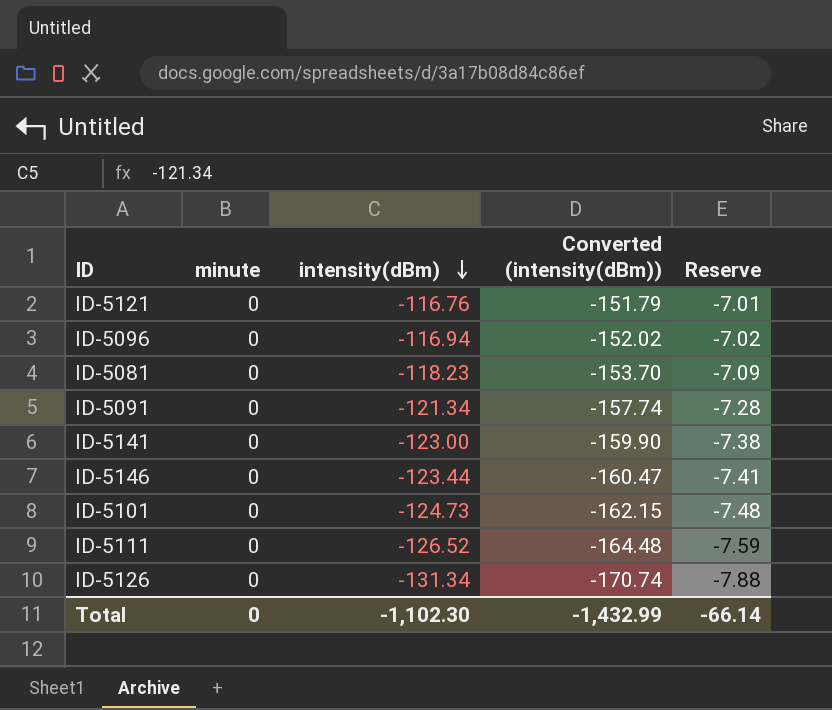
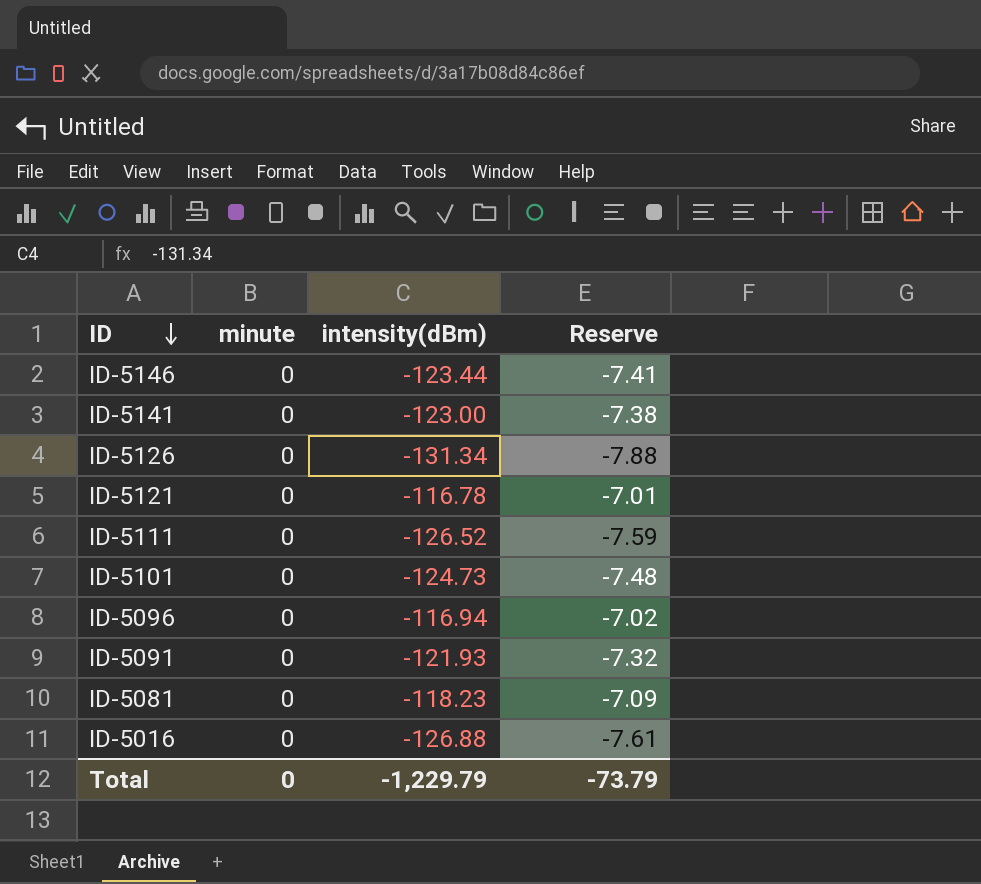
row order: intensity(dBm) descending -> ID descending
column Converted (intensity(dBm)) | formula: [intensity(dBm)] * 1.3 -> none
ID-5121 | intensity(dBm): -116.76 -> -116.78
ID-5091 | intensity(dBm): -121.34 -> -121.93
ID-5091 | Reserve: -7.28 -> -7.32
row ID-5016: none -> 0 | -126.88 | -7.61
Total | intensity(dBm): -1,102.30 -> -1,229.79
Total | Reserve: -66.14 -> -73.79

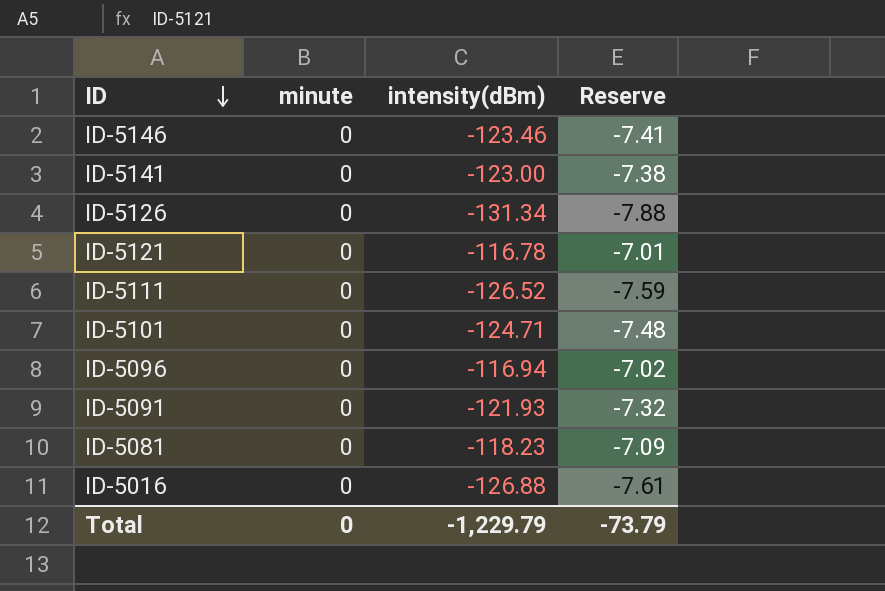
ID-5146 | intensity(dBm): -123.44 -> -123.46
ID-5101 | intensity(dBm): -124.73 -> -124.71

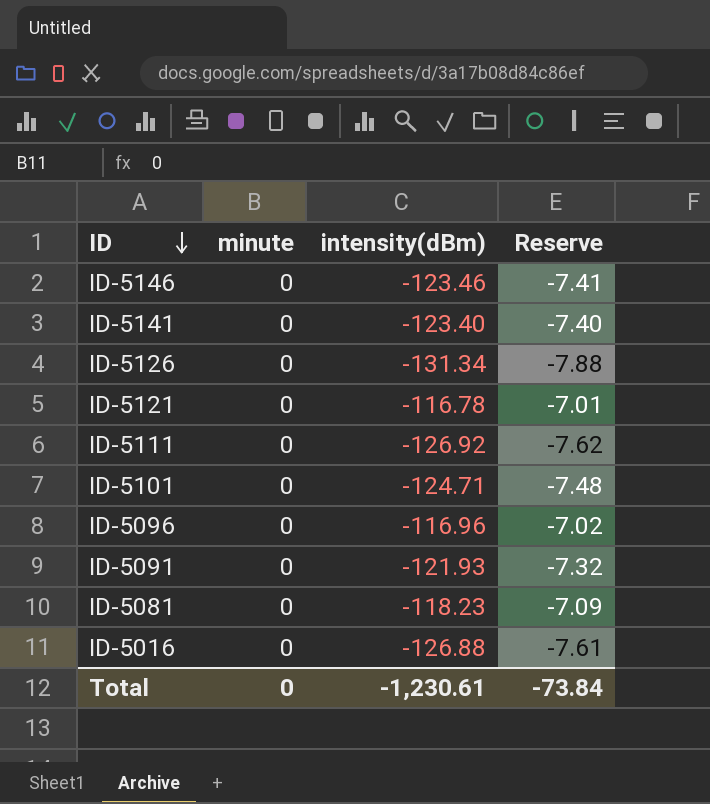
ID-5141 | intensity(dBm): -123.00 -> -123.40
ID-5141 | Reserve: -7.38 -> -7.40
ID-5111 | intensity(dBm): -126.52 -> -126.92
ID-5111 | Reserve: -7.59 -> -7.62
ID-5096 | intensity(dBm): -116.94 -> -116.96
Total | intensity(dBm): -1,229.79 -> -1,230.61
Total | Reserve: -73.79 -> -73.84

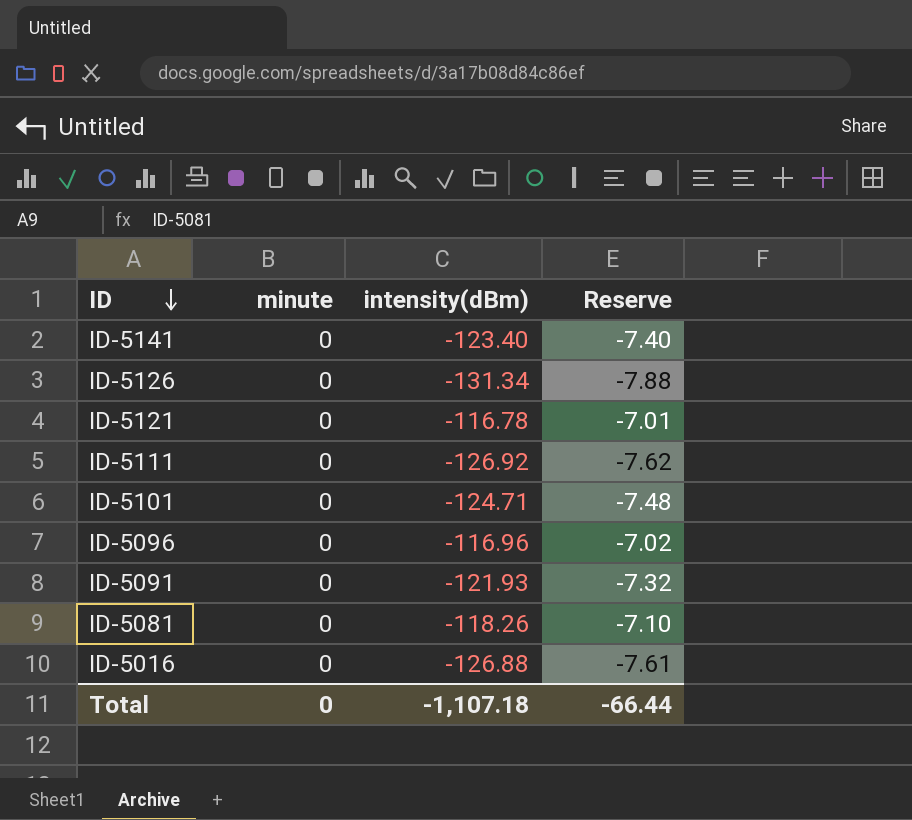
row ID-5146: 0 | -123.46 | -7.41 -> none
ID-5081 | intensity(dBm): -118.23 -> -118.26
ID-5081 | Reserve: -7.09 -> -7.10
Total | intensity(dBm): -1,230.61 -> -1,107.18
Total | Reserve: -73.84 -> -66.44

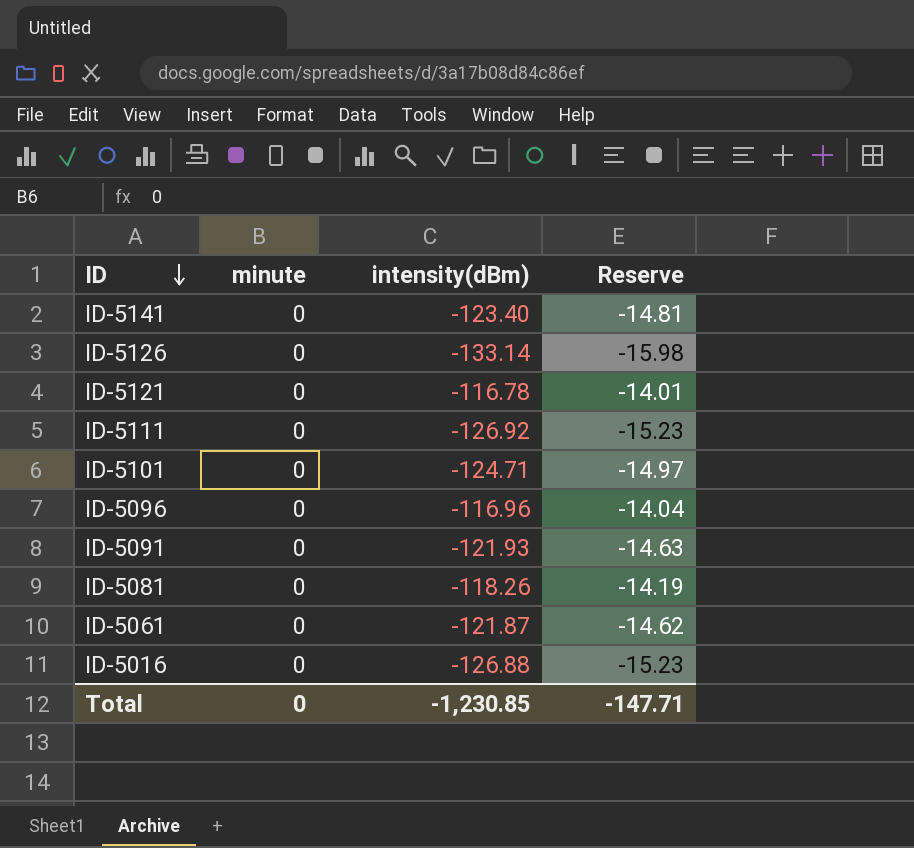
column Reserve | formula: [intensity(dBm)] * 0.06 -> [intensity(dBm)] * 0.12
ID-5126 | intensity(dBm): -131.34 -> -133.14
row ID-5061: none -> 0 | -121.87 | -14.62
Total | intensity(dBm): -1,107.18 -> -1,230.85
Total | Reserve: -66.44 -> -147.71

